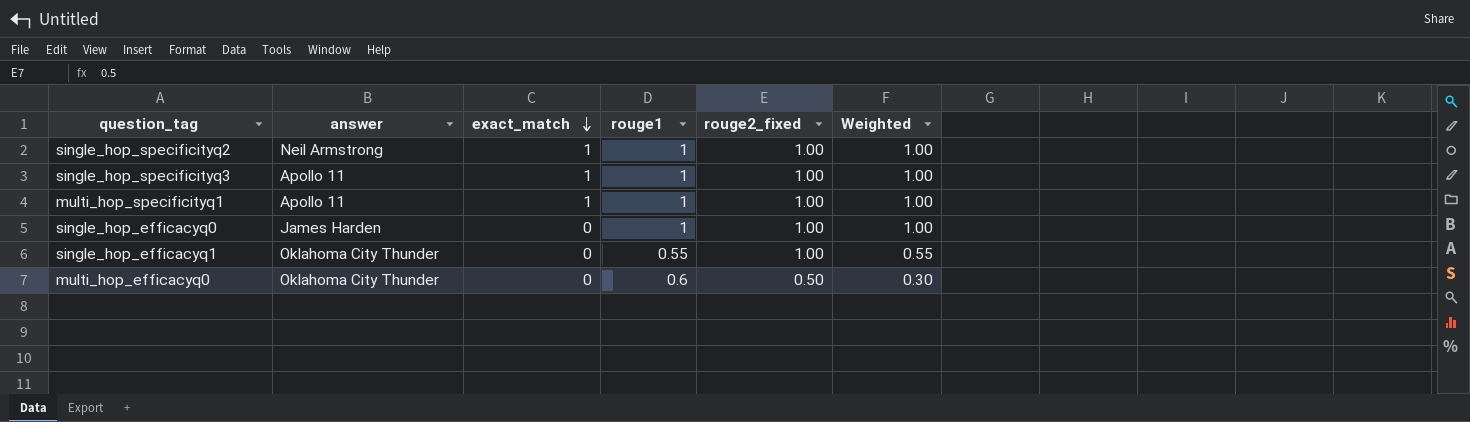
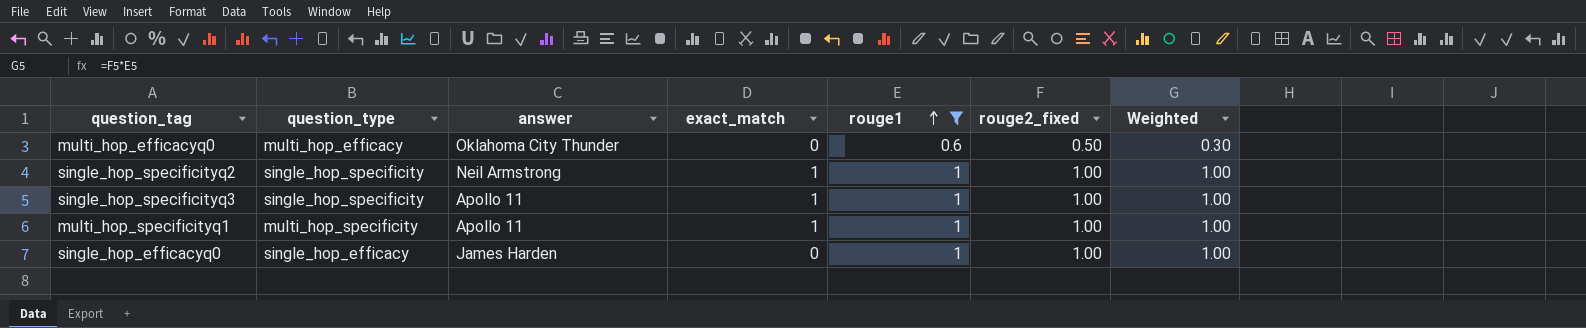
filter: none -> rouge1 != 0.55
row order: exact_match descending -> rouge1 ascending
column question_type | position: none -> 2

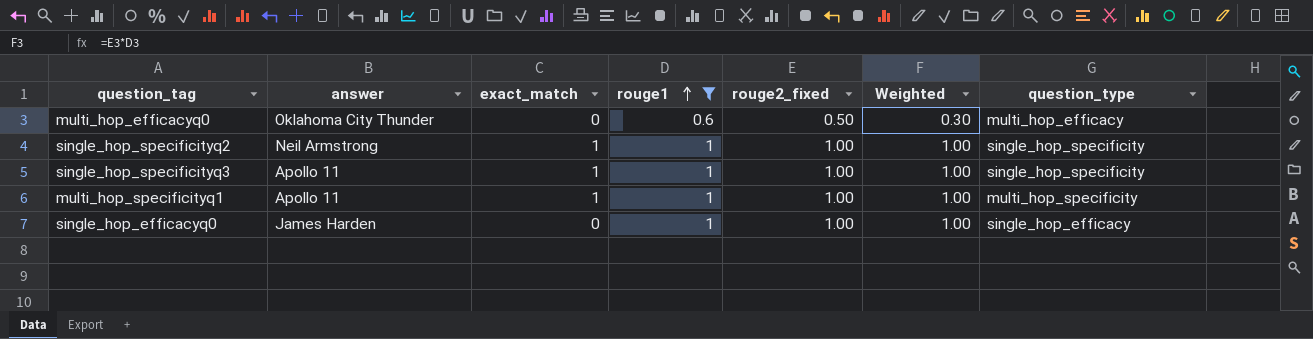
column question_type | position: 2 -> 7

